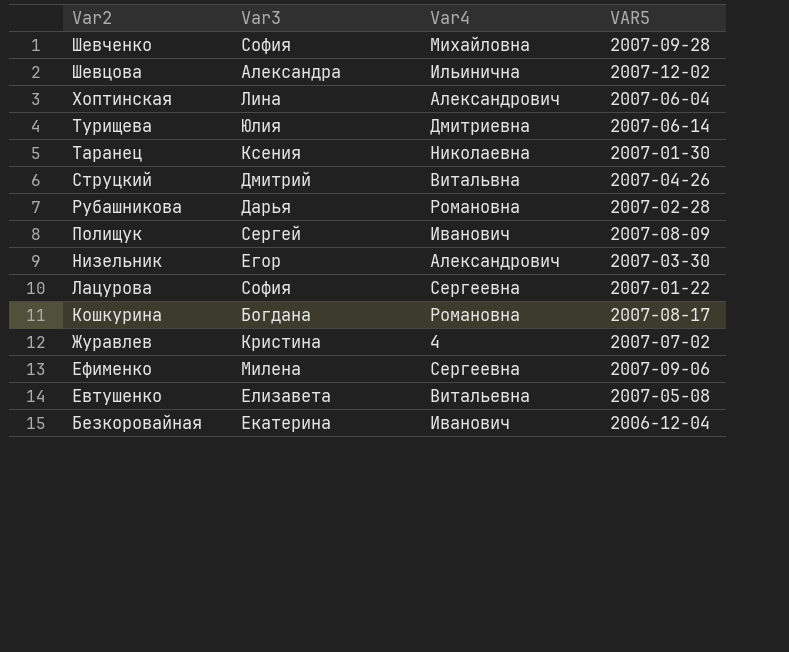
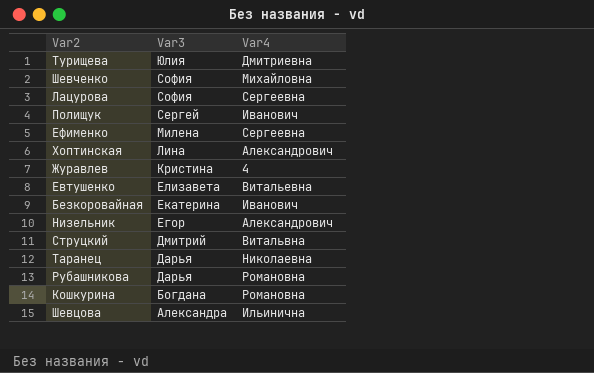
row order: Var2 descending -> Var3 descending
column VAR5 | position: 4 -> none
Таранец | Var3: Ксения -> Дарья

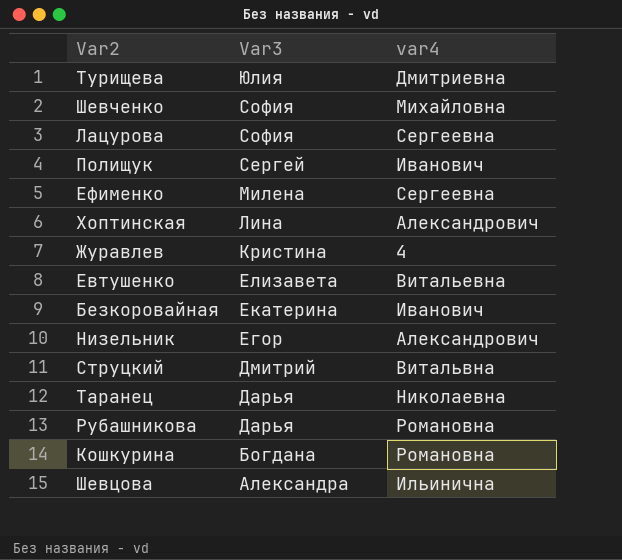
column name: Var4 -> var4

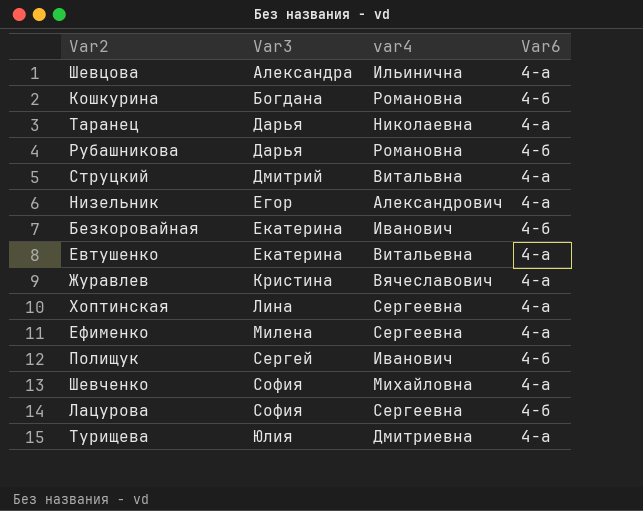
row order: Var3 descending -> Var3 ascending
column Var6 | position: none -> 4
Евтушенко | Var3: Елизавета -> Екатерина
Журавлев | var4: 4 -> Вячеславович
Хоптинская | var4: Александрович -> Сергеевна

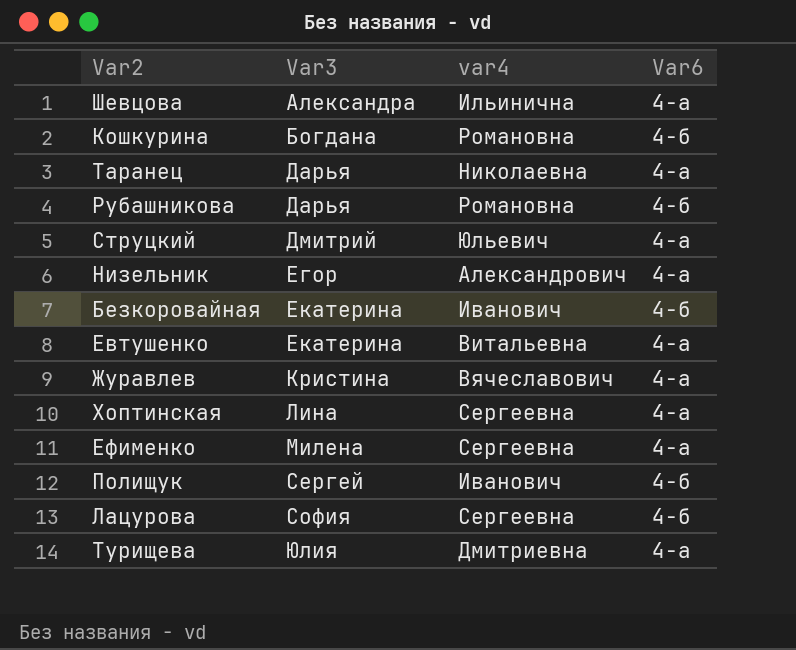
row Шевченко: София | Михайловна | 4-а -> none
Струцкий | var4: Витальвна -> Юльевич

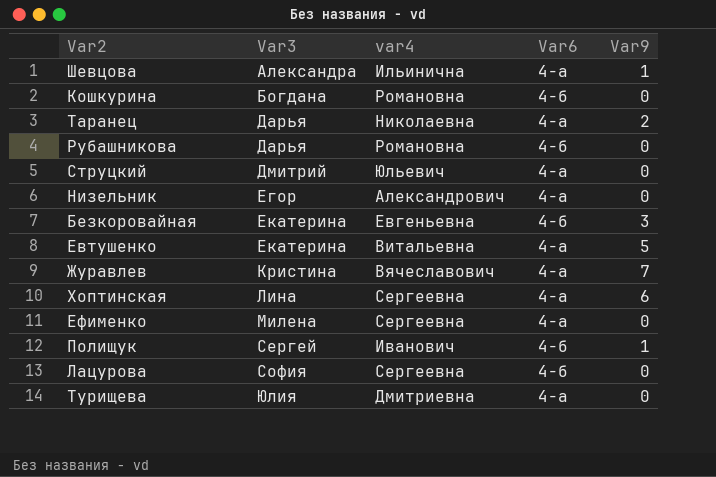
column Var9 | position: none -> 5
Безкоровайная | var4: Иванович -> Евгеньевна

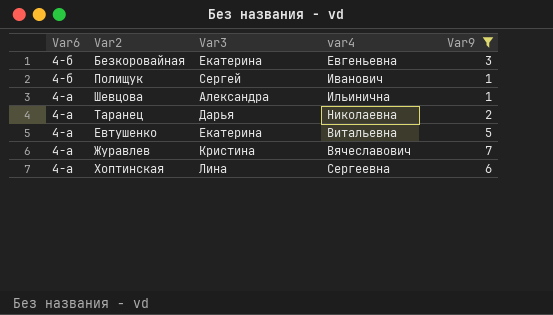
filter: none -> Var9 != 0
row order: Var3 ascending -> Var6 descending
column Var6 | position: 4 -> 1

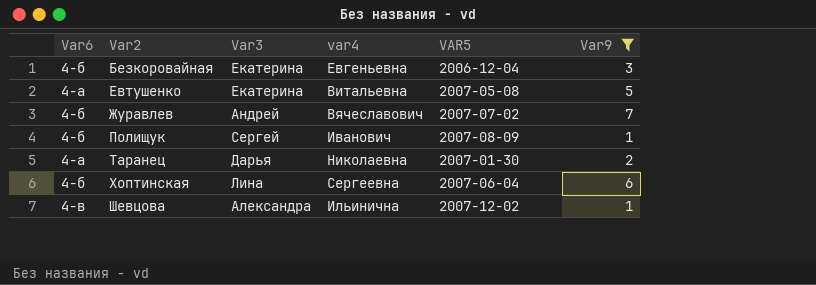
row order: Var6 descending -> Var2 ascending
column VAR5 | position: none -> 5
Журавлев | Var6: 4-а -> 4-б
Журавлев | Var3: Кристина -> Андрей
Хоптинская | Var6: 4-а -> 4-б
Шевцова | Var6: 4-а -> 4-в

